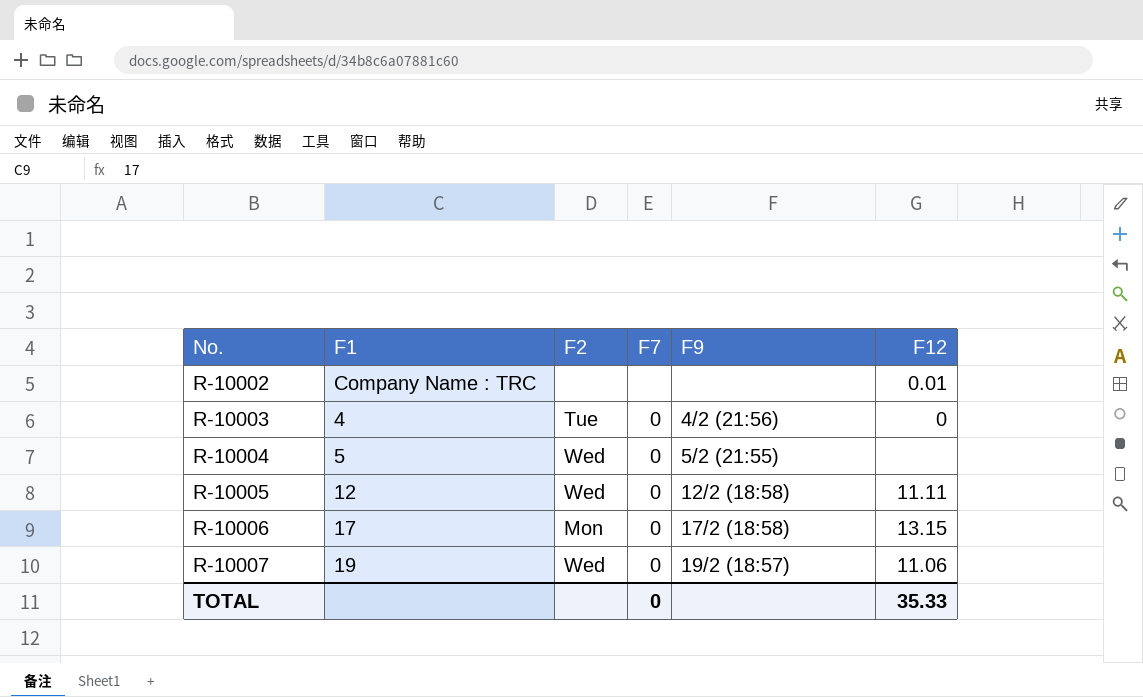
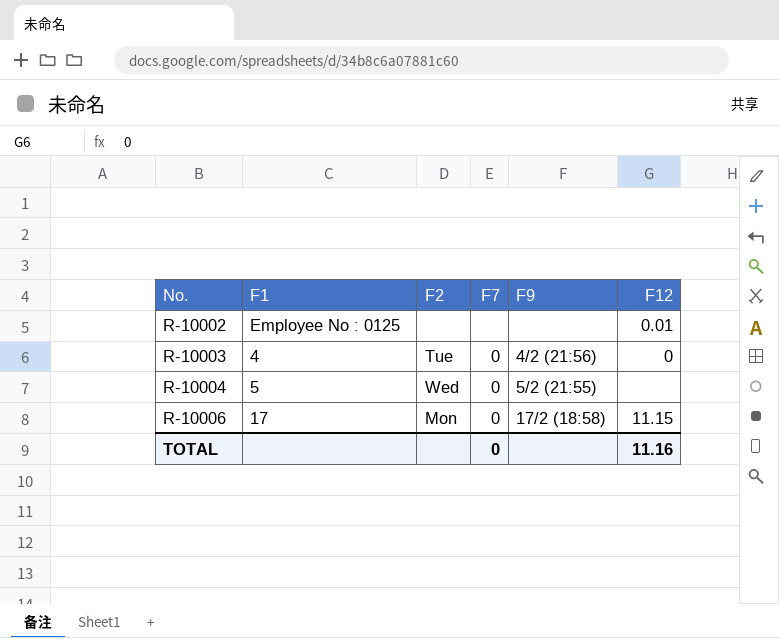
row R-10005: 12 | Wed | 0 | 12/2 (18:58) | 11.11 -> none
row R-10007: 19 | Wed | 0 | 19/2 (18:57) | 11.06 -> none
R-10002 | F1: Company Name : TRC -> Employee No : 0125
R-10006 | F12: 13.15 -> 11.15
TOTAL | F12: 35.33 -> 11.16

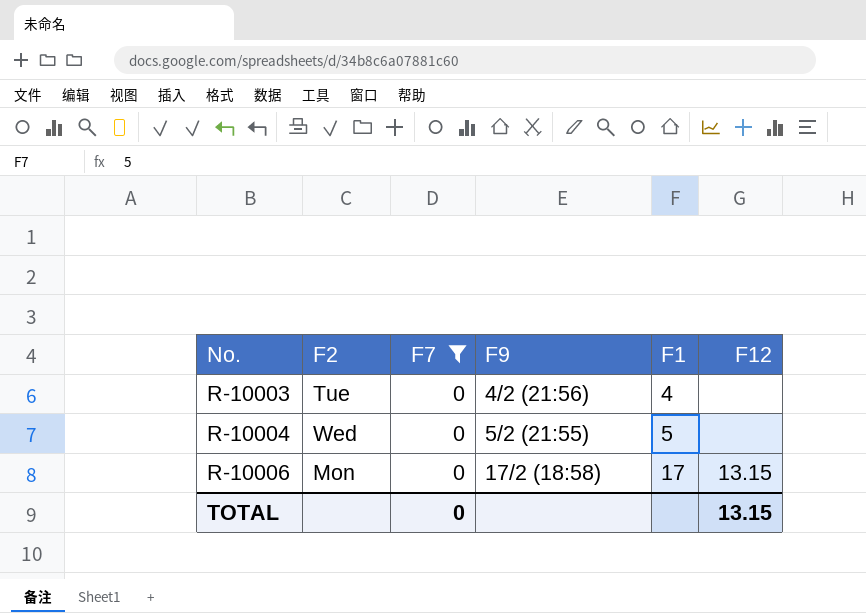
filter: none -> F7 = 0
column F1 | position: 2 -> 5
R-10003 | F12: 0 -> none
R-10006 | F12: 11.15 -> 13.15
TOTAL | F12: 11.16 -> 13.15

